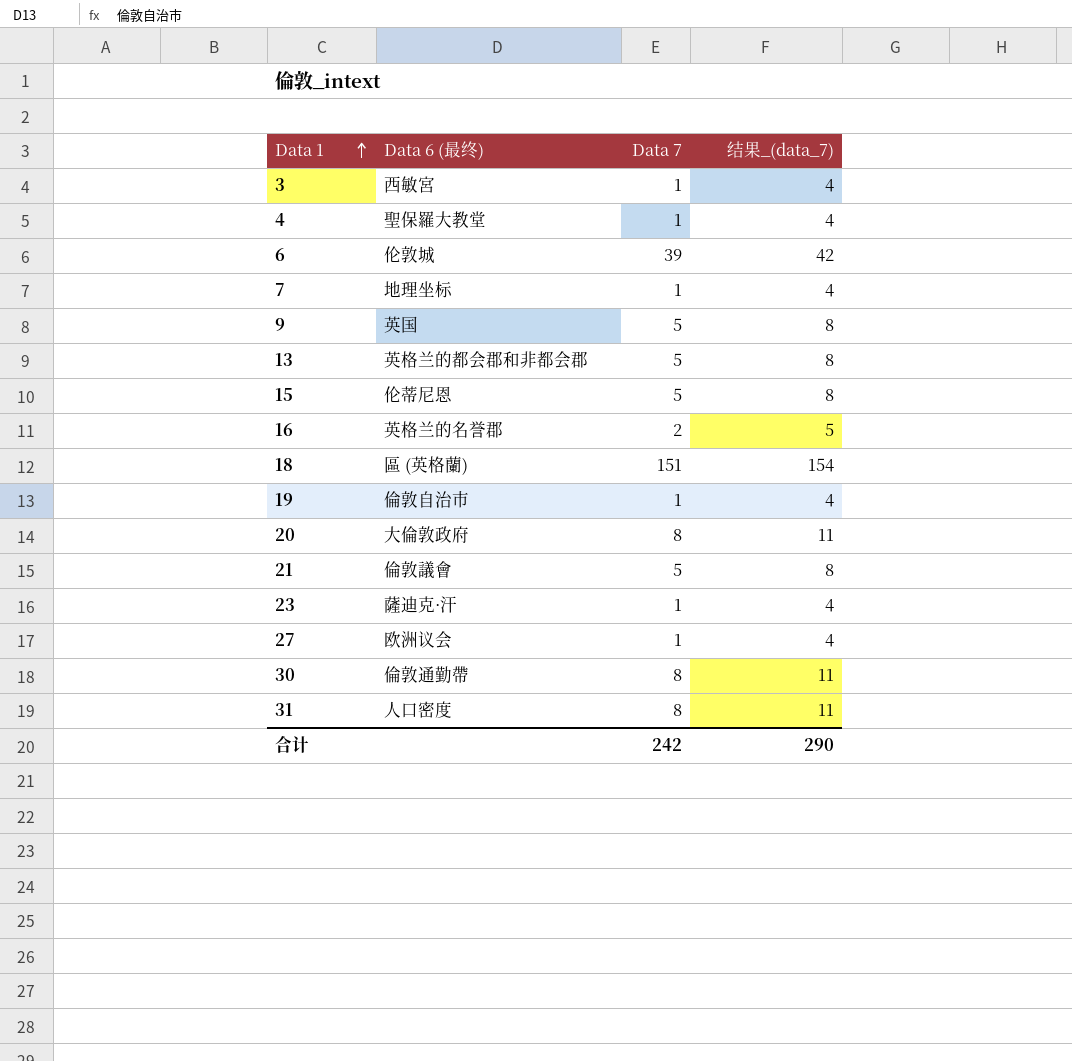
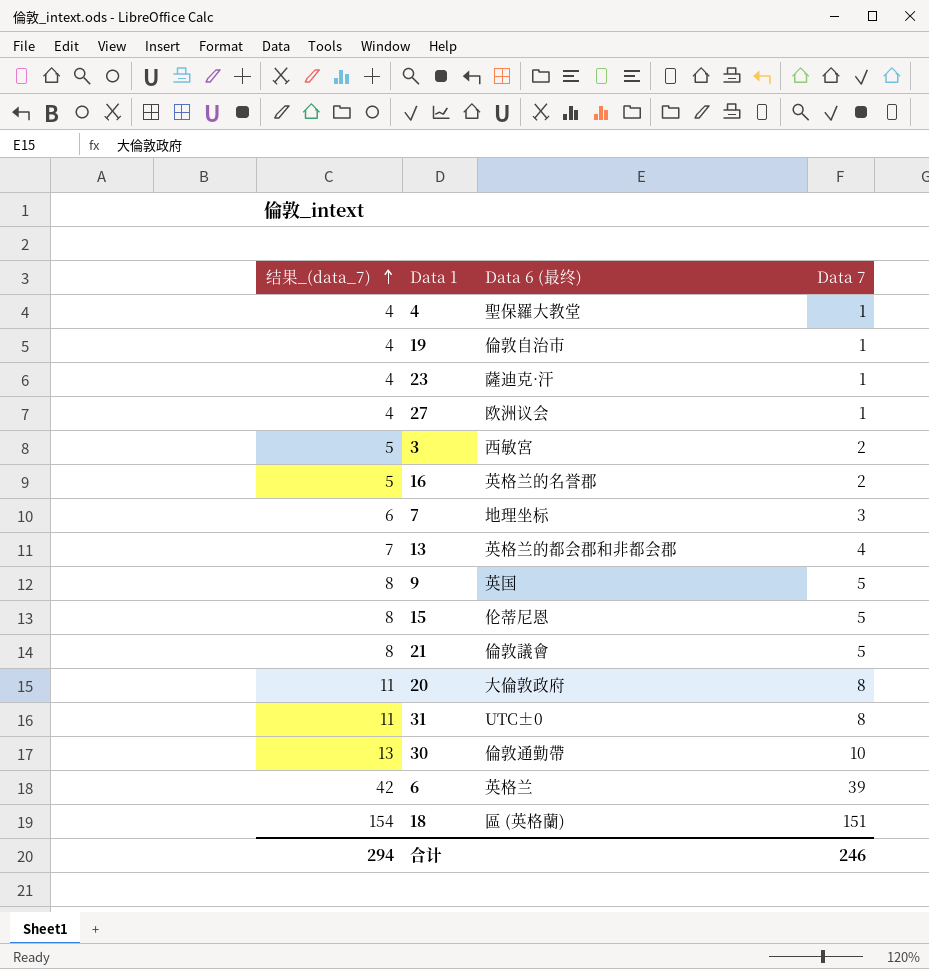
row order: Data 1 ascending -> 结果_(data_7) ascending
column 结果_(data_7) | position: 4 -> 1
3 | 结果_(data_7): 4 -> 5
3 | Data 7: 1 -> 2
7 | 结果_(data_7): 4 -> 6
7 | Data 7: 1 -> 3
13 | 结果_(data_7): 8 -> 7
13 | Data 7: 5 -> 4
31 | Data 6 (最终): 人口密度 -> UTC±0
30 | 结果_(data_7): 11 -> 13
30 | Data 7: 8 -> 10
6 | Data 6 (最终): 伦敦城 -> 英格兰
合计 | 结果_(data_7): 290 -> 294
合计 | Data 7: 242 -> 246

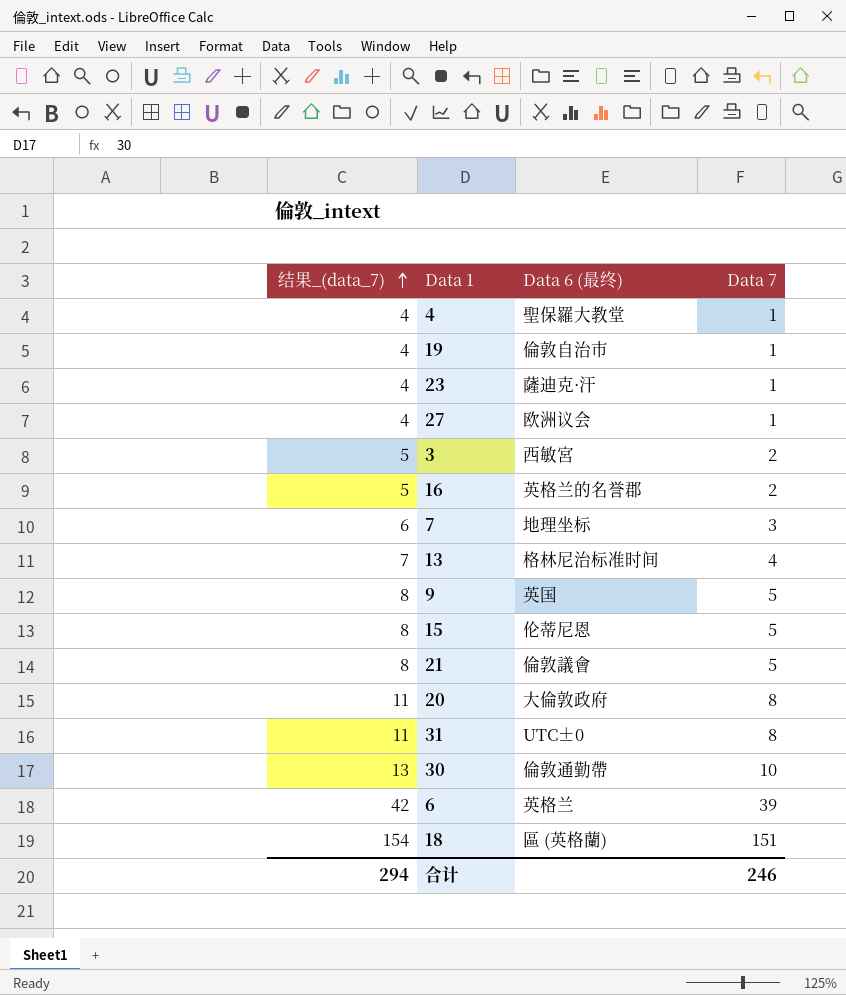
13 | Data 6 (最终): 英格兰的都会郡和非都会郡 -> 格林尼治标准时间

